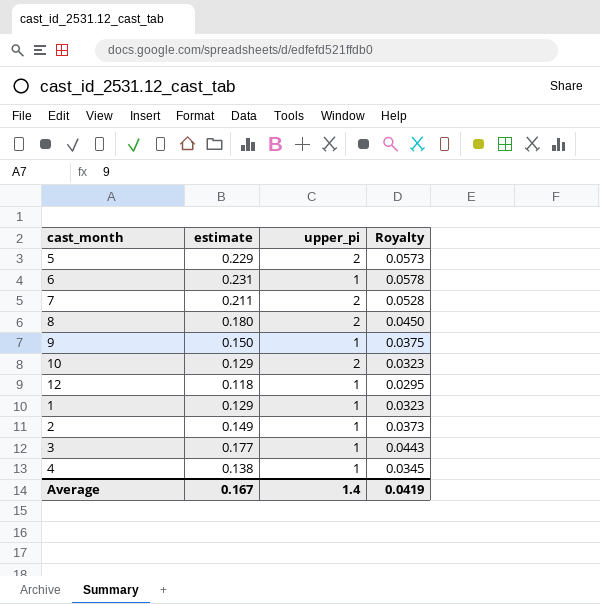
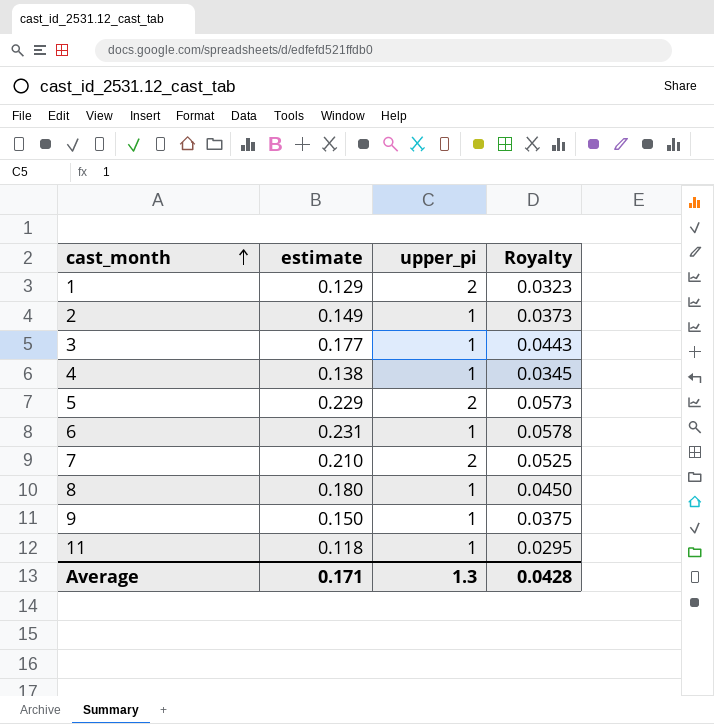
row order: none -> cast_month ascending
row 10: 0.129 | 2 | 0.0323 -> none
row 12: 0.118 | 1 | 0.0295 -> none
1 | upper_pi: 1 -> 2
7 | estimate: 0.211 -> 0.210
7 | Royalty: 0.0528 -> 0.0525
8 | upper_pi: 2 -> 1
row 11: none -> 0.118 | 1 | 0.0295
Average | estimate: 0.167 -> 0.171
Average | upper_pi: 1.4 -> 1.3
Average | Royalty: 0.0419 -> 0.0428

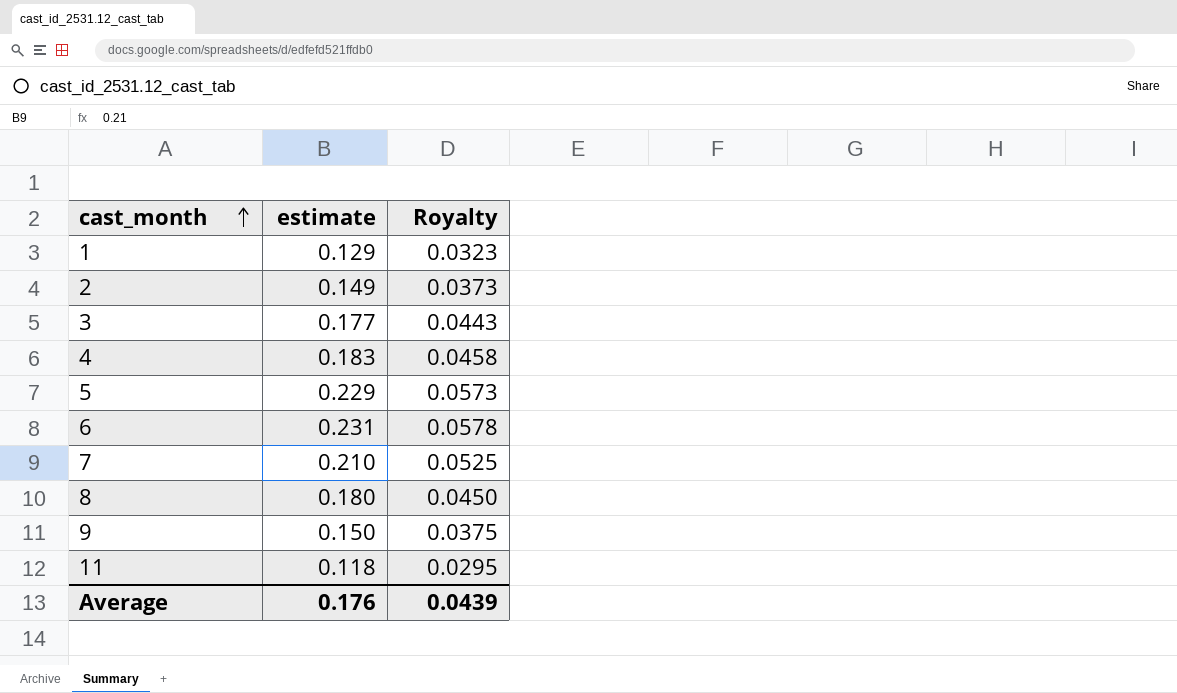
column upper_pi | position: 3 -> none
4 | estimate: 0.138 -> 0.183
4 | Royalty: 0.0345 -> 0.0458
Average | estimate: 0.171 -> 0.176
Average | Royalty: 0.0428 -> 0.0439

